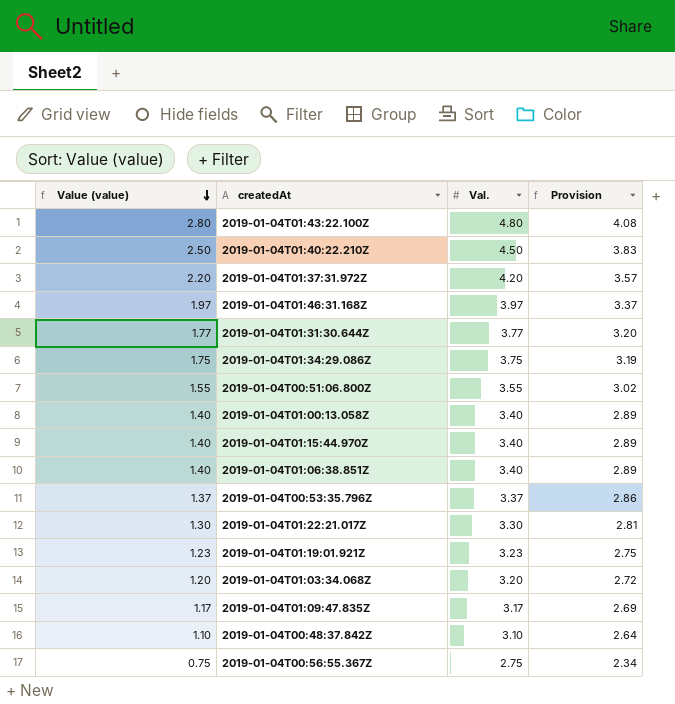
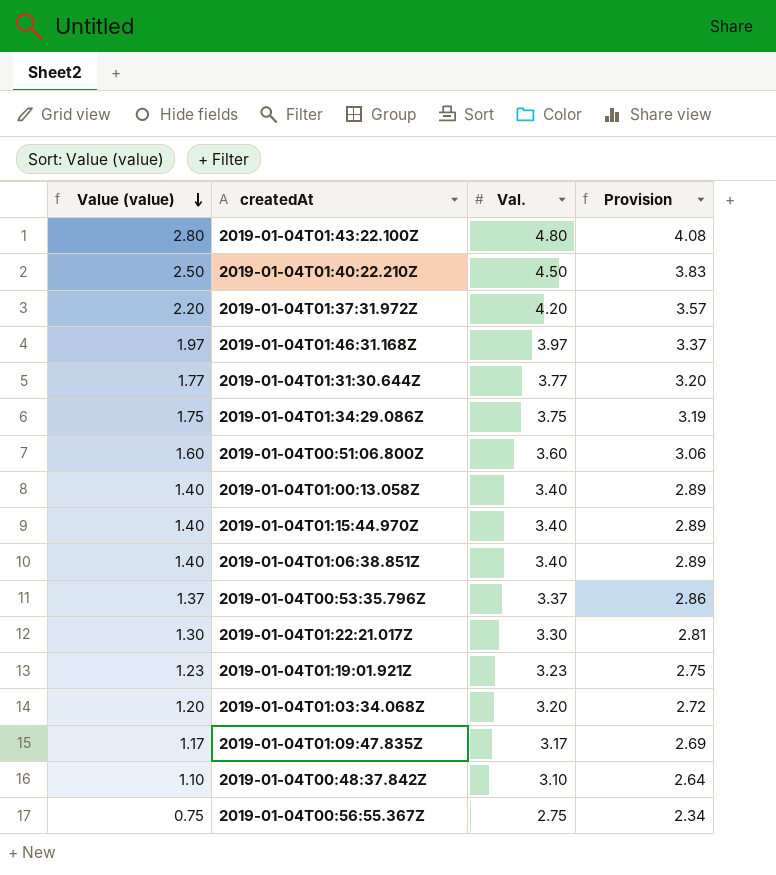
2019-01-04T00:51:06.800Z | Value (value): 1.55 -> 1.60
2019-01-04T00:51:06.800Z | Val.: 3.55 -> 3.60
2019-01-04T00:51:06.800Z | Provision: 3.02 -> 3.06

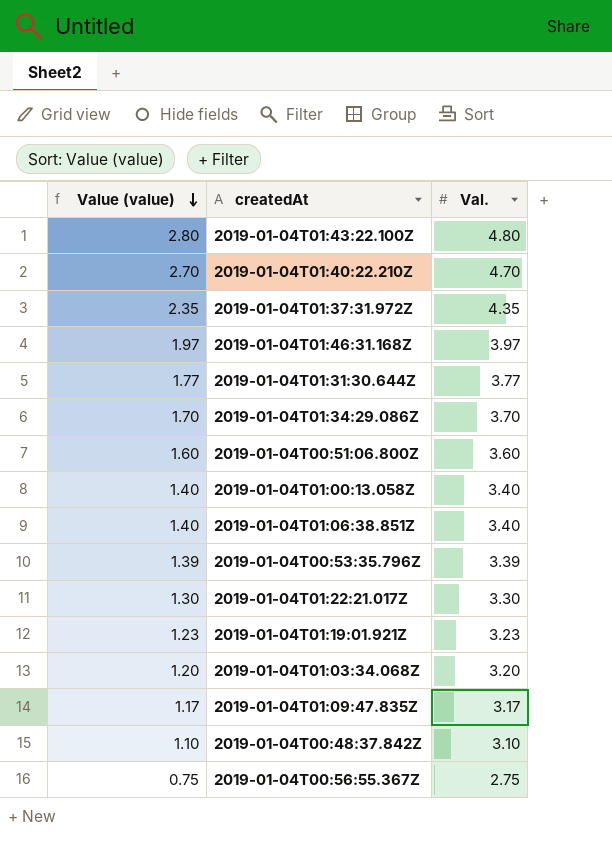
column Provision | formula: [Val.] * 0.85 -> none
row 2019-01-04T01:15:44.970Z: 1.40 | 3.40 | 2.89 -> none
2019-01-04T01:40:22.210Z | Value (value): 2.50 -> 2.70
2019-01-04T01:40:22.210Z | Val.: 4.50 -> 4.70
2019-01-04T01:37:31.972Z | Value (value): 2.20 -> 2.35
2019-01-04T01:37:31.972Z | Val.: 4.20 -> 4.35
2019-01-04T01:34:29.086Z | Value (value): 1.75 -> 1.70
2019-01-04T01:34:29.086Z | Val.: 3.75 -> 3.70
2019-01-04T00:53:35.796Z | Value (value): 1.37 -> 1.39
2019-01-04T00:53:35.796Z | Val.: 3.37 -> 3.39

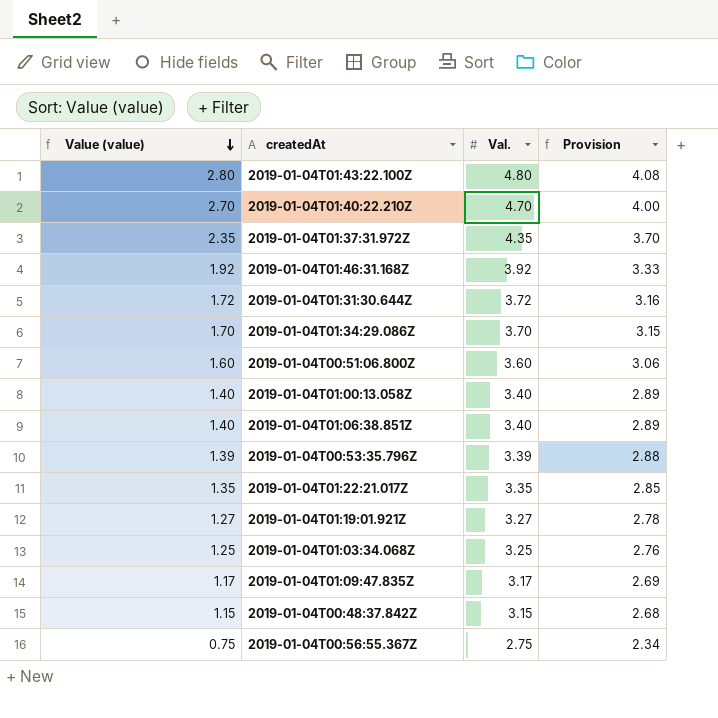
column Provision | formula: none -> [Val.] * 0.85
2019-01-04T01:46:31.168Z | Value (value): 1.97 -> 1.92
2019-01-04T01:46:31.168Z | Val.: 3.97 -> 3.92
2019-01-04T01:31:30.644Z | Value (value): 1.77 -> 1.72
2019-01-04T01:31:30.644Z | Val.: 3.77 -> 3.72
2019-01-04T01:22:21.017Z | Value (value): 1.30 -> 1.35
2019-01-04T01:22:21.017Z | Val.: 3.30 -> 3.35
2019-01-04T01:19:01.921Z | Value (value): 1.23 -> 1.27
2019-01-04T01:19:01.921Z | Val.: 3.23 -> 3.27
2019-01-04T01:03:34.068Z | Value (value): 1.20 -> 1.25
2019-01-04T01:03:34.068Z | Val.: 3.20 -> 3.25
2019-01-04T00:48:37.842Z | Value (value): 1.10 -> 1.15
2019-01-04T00:48:37.842Z | Val.: 3.10 -> 3.15

